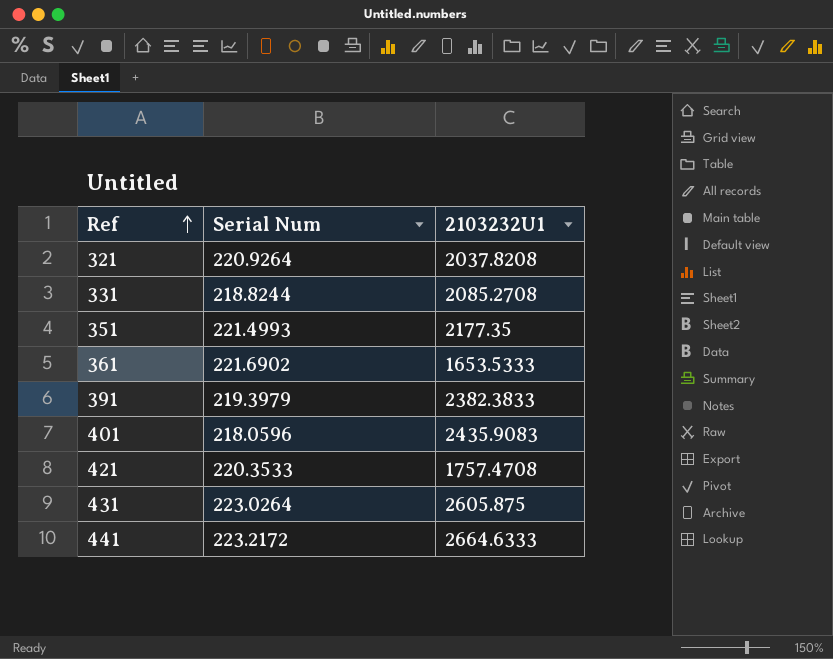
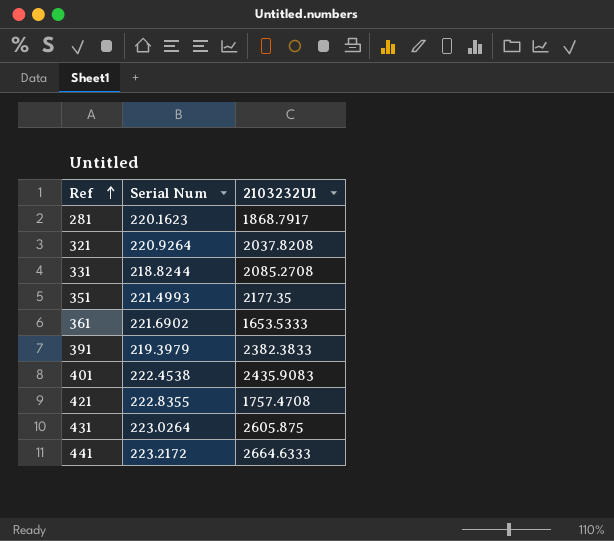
row 281: none -> 220.1623 | 1868.7917
401 | Serial Num: 218.0596 -> 222.4538
421 | Serial Num: 220.3533 -> 222.8355

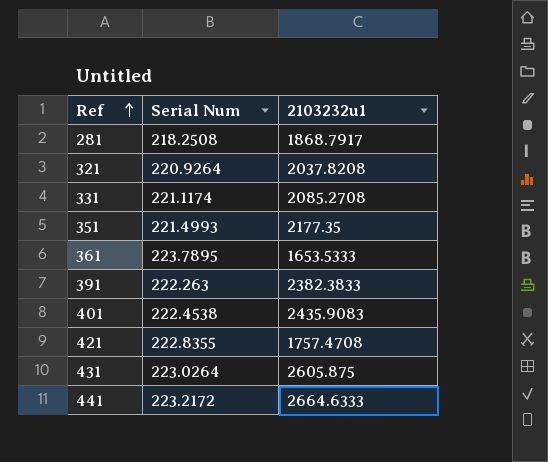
column name: 2103232U1 -> 2103232u1
281 | Serial Num: 220.1623 -> 218.2508
331 | Serial Num: 218.8244 -> 221.1174
361 | Serial Num: 221.6902 -> 223.7895
391 | Serial Num: 219.3979 -> 222.263

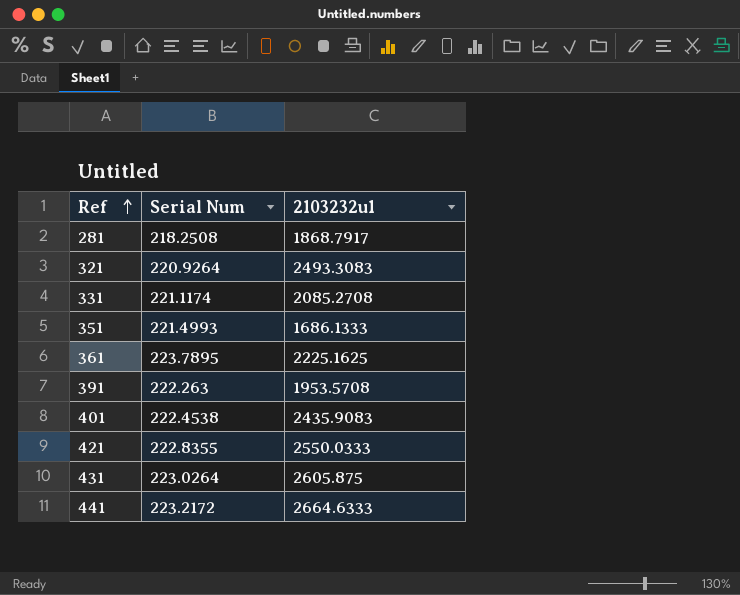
321 | 2103232u1: 2037.8208 -> 2493.3083
351 | 2103232u1: 2177.35 -> 1686.1333
361 | 2103232u1: 1653.5333 -> 2225.1625
391 | 2103232u1: 2382.3833 -> 1953.5708
421 | 2103232u1: 1757.4708 -> 2550.0333

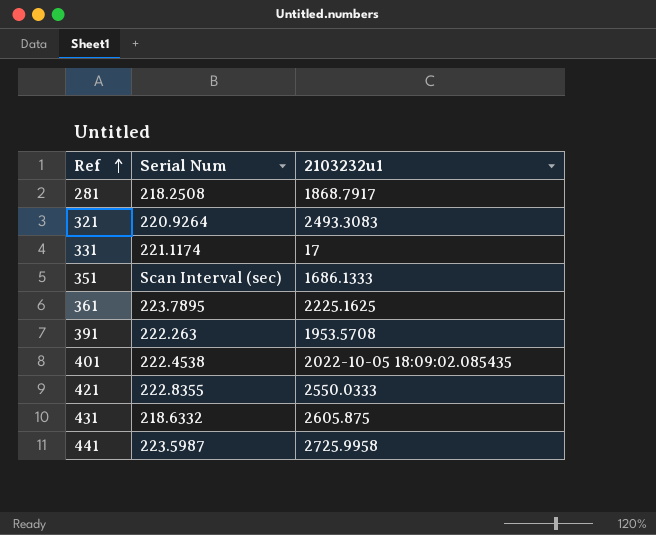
331 | 2103232u1: 2085.2708 -> 17
351 | Serial Num: 221.4993 -> Scan Interval (sec)
401 | 2103232u1: 2435.9083 -> 2022-10-05 18:09:02.085435
431 | Serial Num: 223.0264 -> 218.6332
441 | Serial Num: 223.2172 -> 223.5987
441 | 2103232u1: 2664.6333 -> 2725.9958

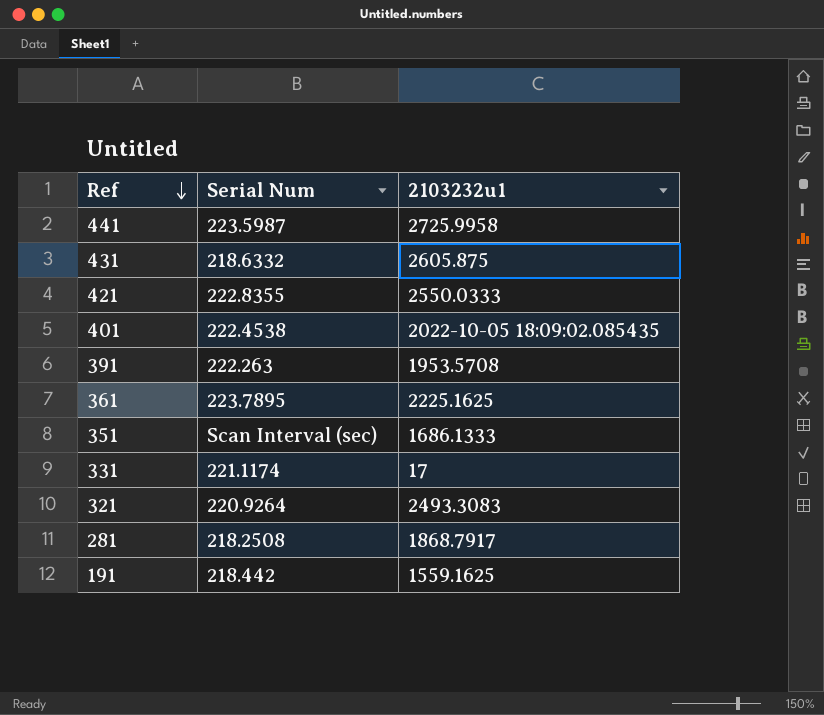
row order: Ref ascending -> Ref descending
row 191: none -> 218.442 | 1559.1625

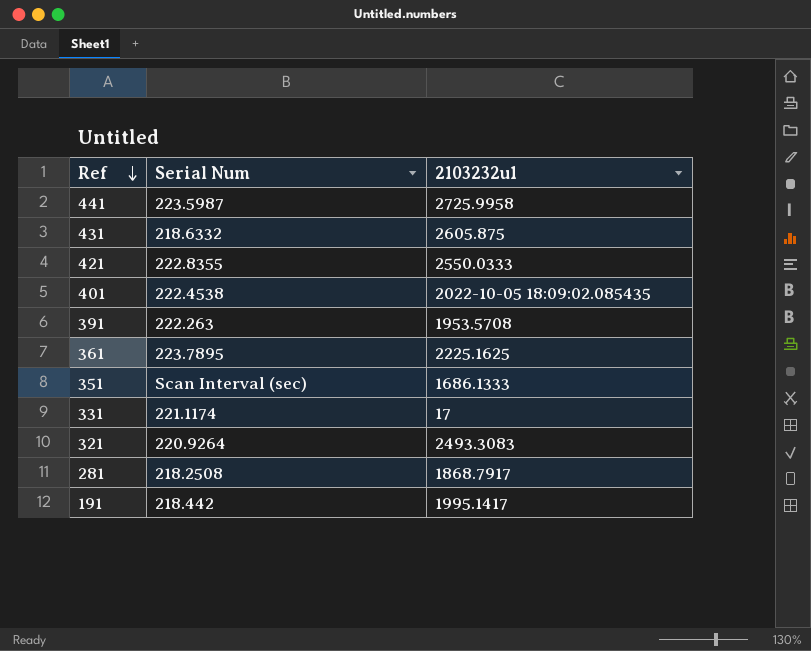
191 | 2103232u1: 1559.1625 -> 1995.1417

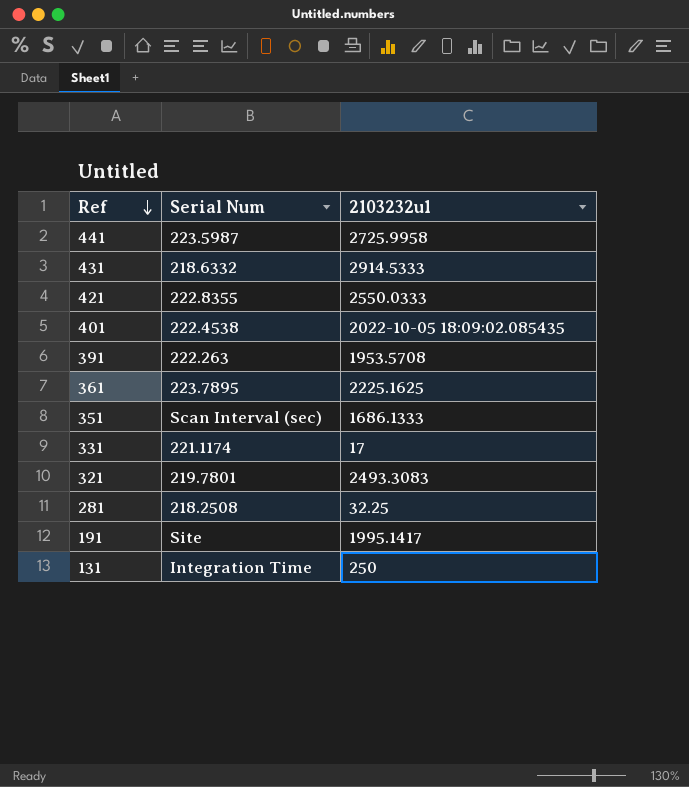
431 | 2103232u1: 2605.875 -> 2914.5333
321 | Serial Num: 220.9264 -> 219.7801
281 | 2103232u1: 1868.7917 -> 32.25
191 | Serial Num: 218.442 -> Site
row 131: none -> Integration Time | 250

